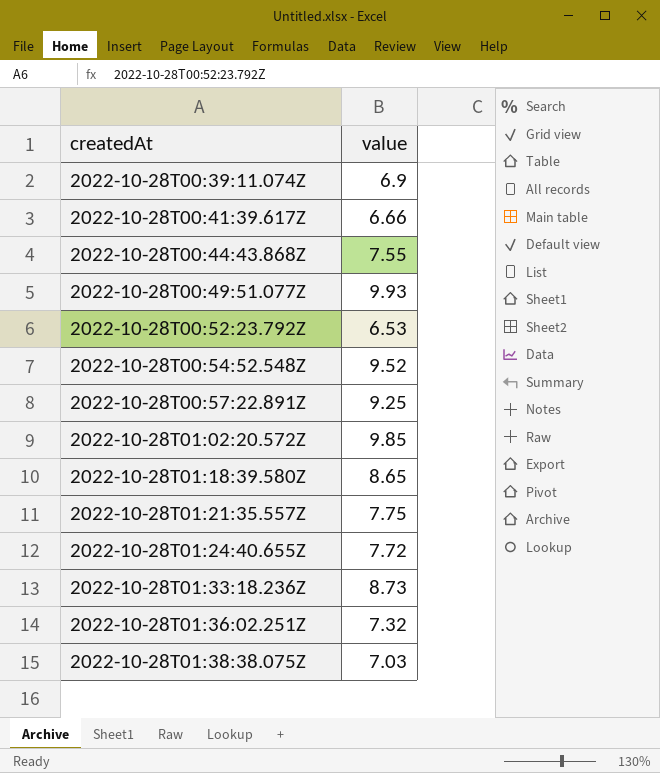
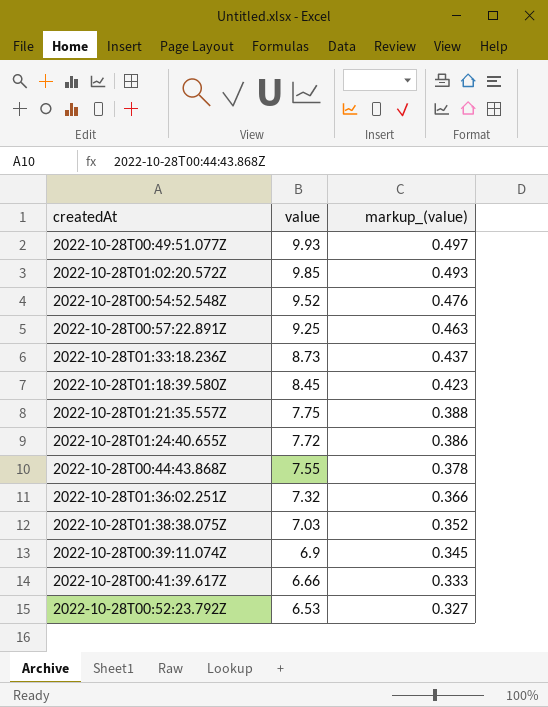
row order: createdAt ascending -> value descending
column markup_(value) | formula: none -> [value] * 0.05
2022-10-28T01:18:39.580Z | value: 8.65 -> 8.45

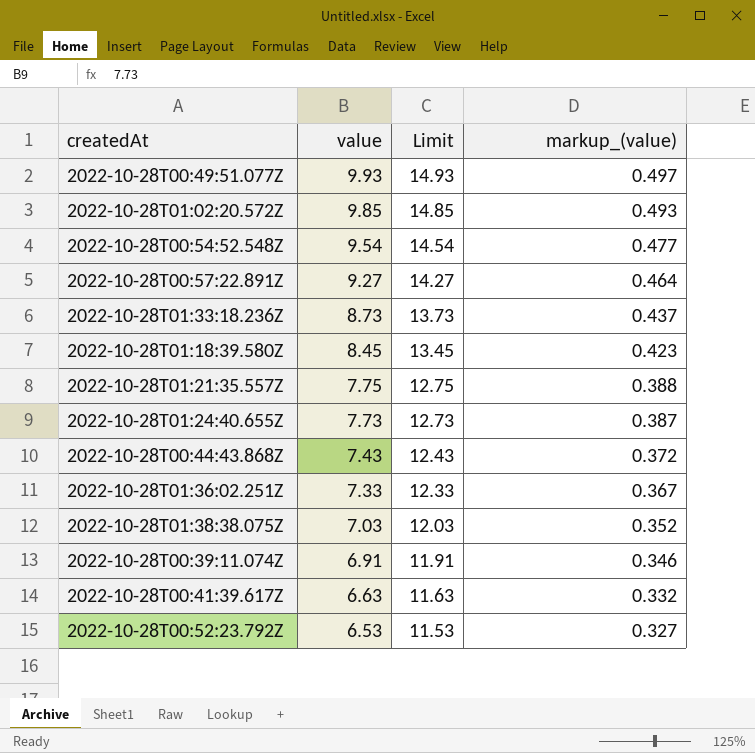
column Limit | formula: none -> [value] + 5
2022-10-28T00:54:52.548Z | value: 9.52 -> 9.54
2022-10-28T00:54:52.548Z | markup_(value): 0.476 -> 0.477
2022-10-28T00:57:22.891Z | value: 9.25 -> 9.27
2022-10-28T00:57:22.891Z | markup_(value): 0.463 -> 0.464
2022-10-28T01:24:40.655Z | value: 7.72 -> 7.73
2022-10-28T01:24:40.655Z | markup_(value): 0.386 -> 0.387
2022-10-28T00:44:43.868Z | value: 7.55 -> 7.43
2022-10-28T00:44:43.868Z | markup_(value): 0.378 -> 0.372
2022-10-28T01:36:02.251Z | value: 7.32 -> 7.33
2022-10-28T01:36:02.251Z | markup_(value): 0.366 -> 0.367
2022-10-28T00:39:11.074Z | value: 6.9 -> 6.91
2022-10-28T00:39:11.074Z | markup_(value): 0.345 -> 0.346
2022-10-28T00:41:39.617Z | value: 6.66 -> 6.63
2022-10-28T00:41:39.617Z | markup_(value): 0.333 -> 0.332

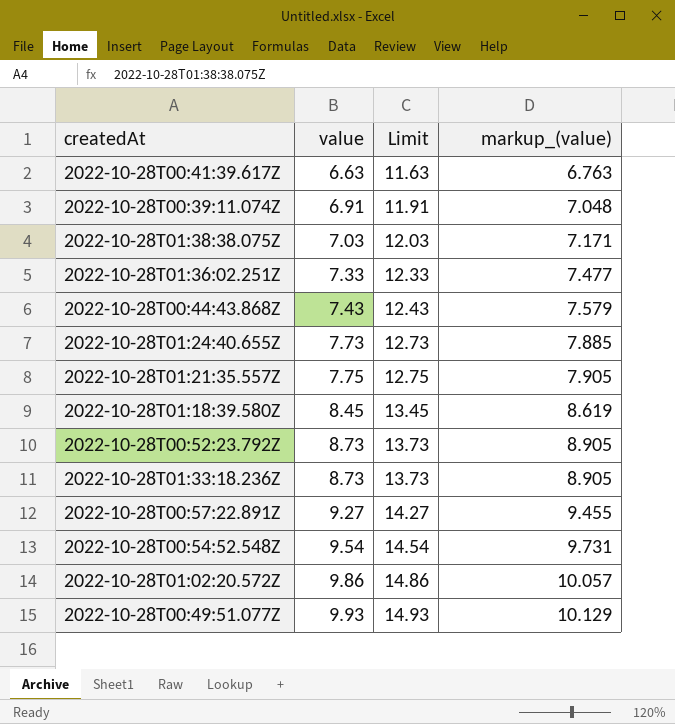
row order: value descending -> value ascending
column markup_(value) | formula: [value] * 0.05 -> [value] * 1.02
2022-10-28T00:52:23.792Z | value: 6.53 -> 8.73
2022-10-28T00:52:23.792Z | Limit: 11.53 -> 13.73
2022-10-28T01:02:20.572Z | value: 9.85 -> 9.86
2022-10-28T01:02:20.572Z | Limit: 14.85 -> 14.86

